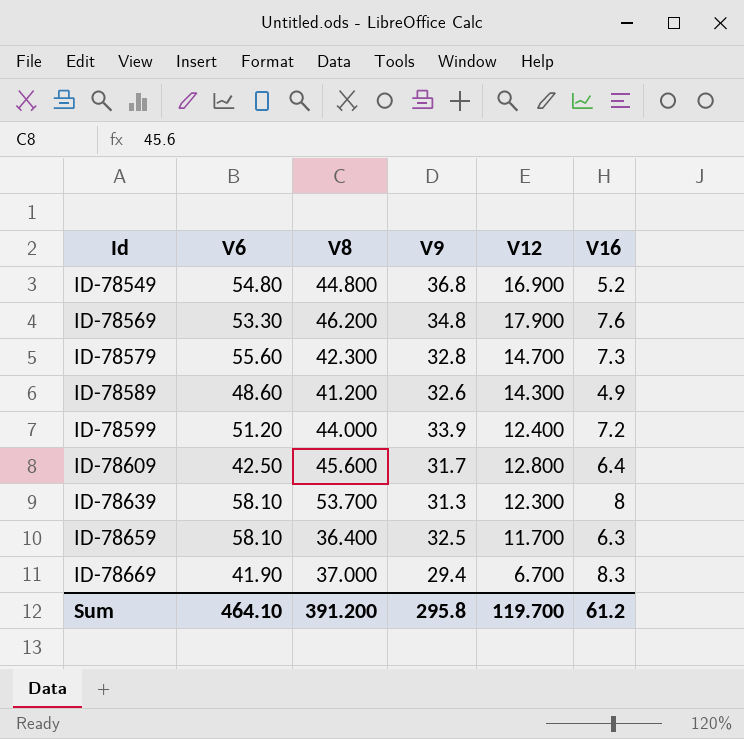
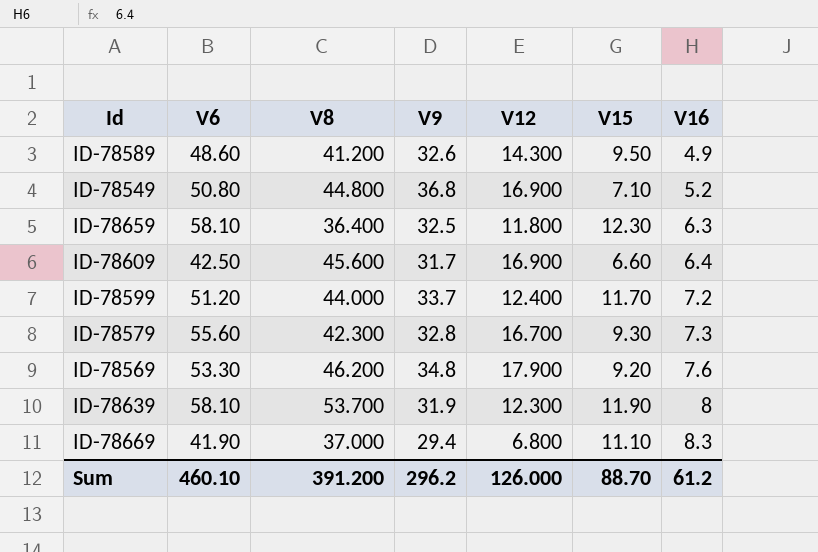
row order: Id ascending -> V16 ascending
column V15 | position: none -> 6
ID-78549 | V6: 54.80 -> 50.80
ID-78659 | V12: 11.700 -> 11.800
ID-78609 | V12: 12.800 -> 16.900
ID-78599 | V9: 33.9 -> 33.7
ID-78579 | V12: 14.700 -> 16.700
ID-78639 | V9: 31.3 -> 31.9
ID-78669 | V12: 6.700 -> 6.800
Sum | V6: 464.10 -> 460.10
Sum | V9: 295.8 -> 296.2
Sum | V12: 119.700 -> 126.000

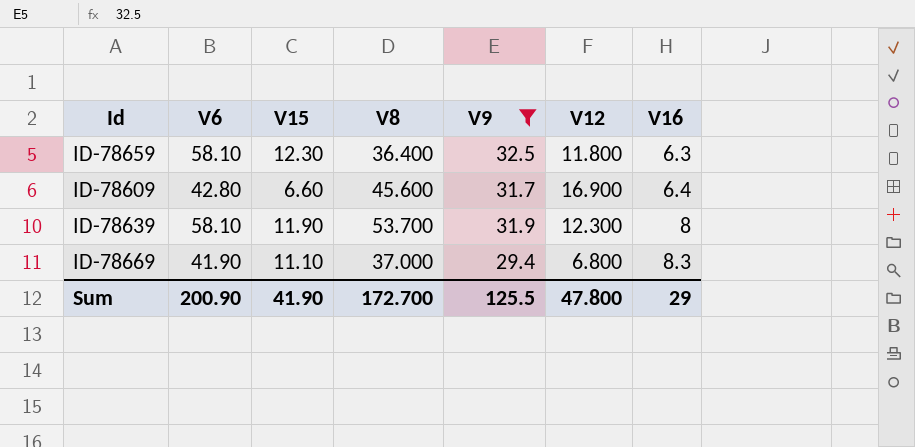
filter: none -> V9 <= 32.5
column V15 | position: 6 -> 3
ID-78609 | V6: 42.50 -> 42.80
Sum | V6: 460.10 -> 200.90
Sum | V15: 88.70 -> 41.90
Sum | V8: 391.200 -> 172.700
Sum | V9: 296.2 -> 125.5
Sum | V12: 126.000 -> 47.800
Sum | V16: 61.2 -> 29

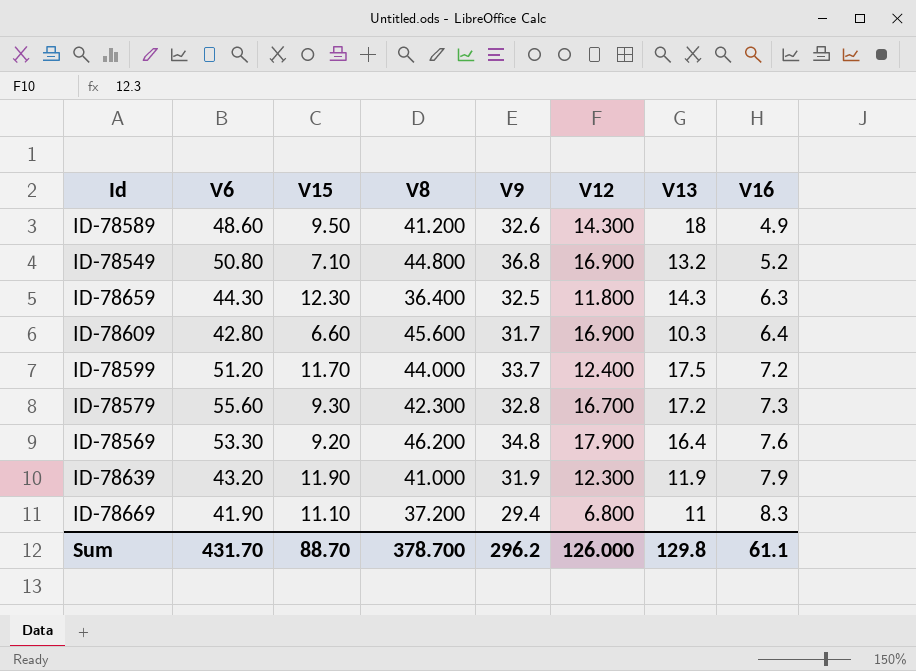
filter: V9 <= 32.5 -> none
column V13 | position: none -> 7
ID-78659 | V6: 58.10 -> 44.30
ID-78639 | V6: 58.10 -> 43.20
ID-78639 | V8: 53.700 -> 41.000
ID-78639 | V16: 8 -> 7.9
ID-78669 | V8: 37.000 -> 37.200
Sum | V6: 200.90 -> 431.70
Sum | V15: 41.90 -> 88.70
Sum | V8: 172.700 -> 378.700
Sum | V9: 125.5 -> 296.2
Sum | V12: 47.800 -> 126.000
Sum | V16: 29 -> 61.1

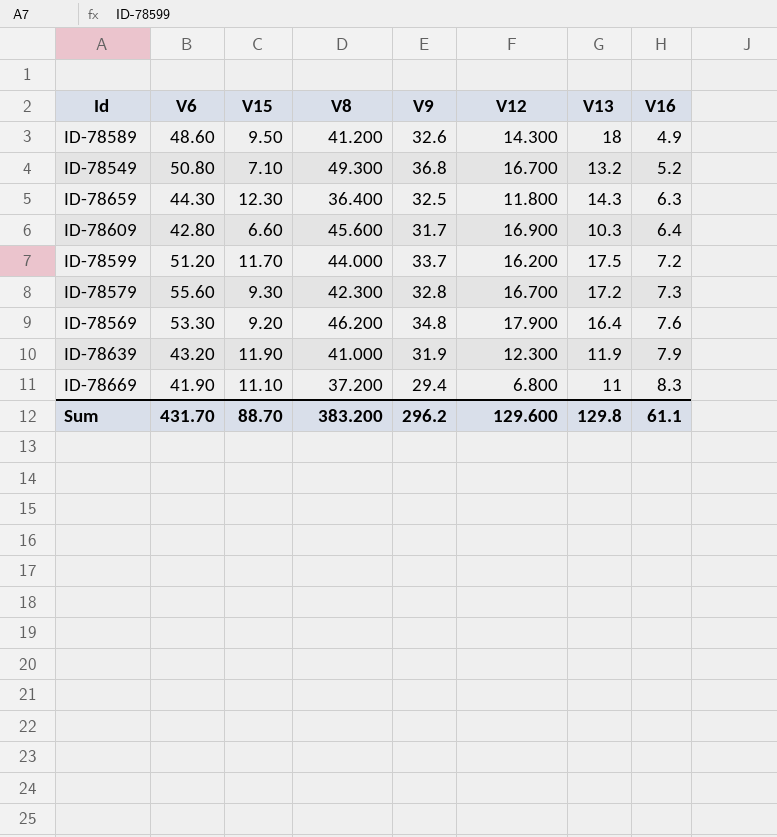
ID-78549 | V8: 44.800 -> 49.300
ID-78549 | V12: 16.900 -> 16.700
ID-78599 | V12: 12.400 -> 16.200
Sum | V8: 378.700 -> 383.200
Sum | V12: 126.000 -> 129.600

